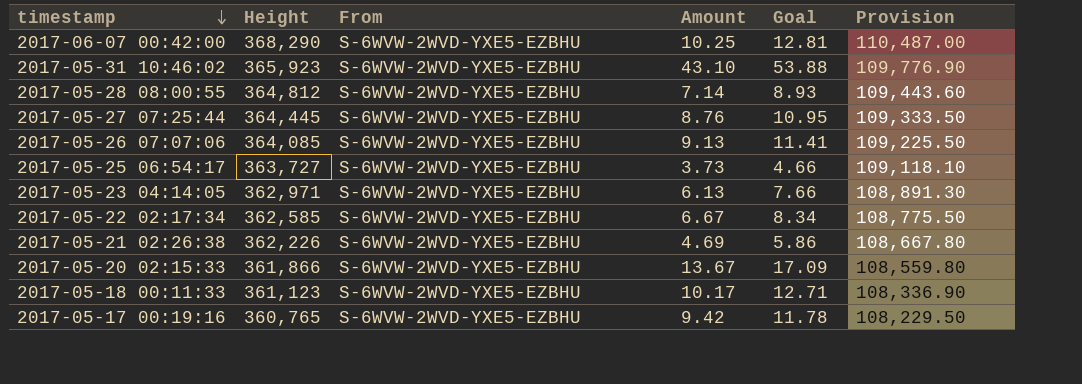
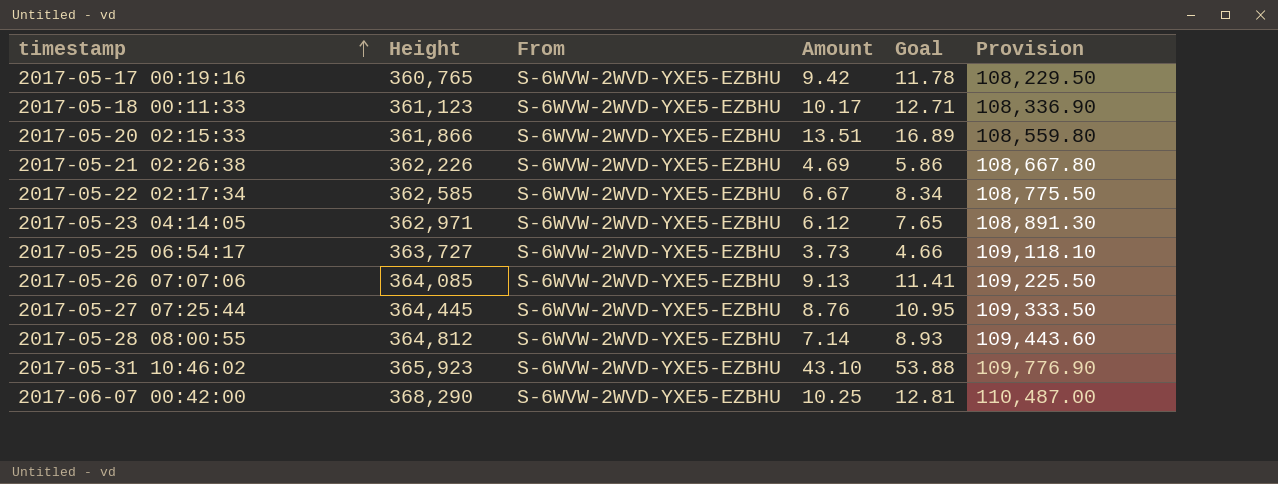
row order: timestamp descending -> timestamp ascending
2017-05-20 02:15:33 | Amount: 13.67 -> 13.51
2017-05-20 02:15:33 | Goal: 17.09 -> 16.89
2017-05-23 04:14:05 | Amount: 6.13 -> 6.12
2017-05-23 04:14:05 | Goal: 7.66 -> 7.65

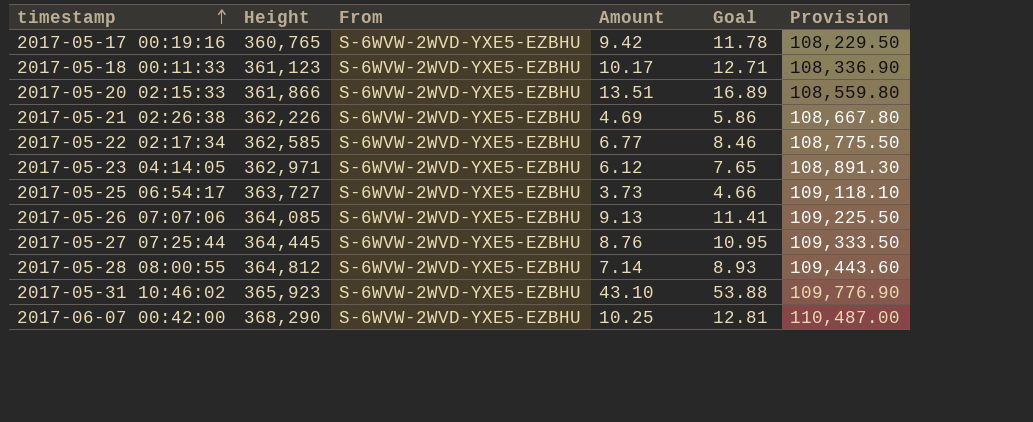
2017-05-22 02:17:34 | Amount: 6.67 -> 6.77
2017-05-22 02:17:34 | Goal: 8.34 -> 8.46

